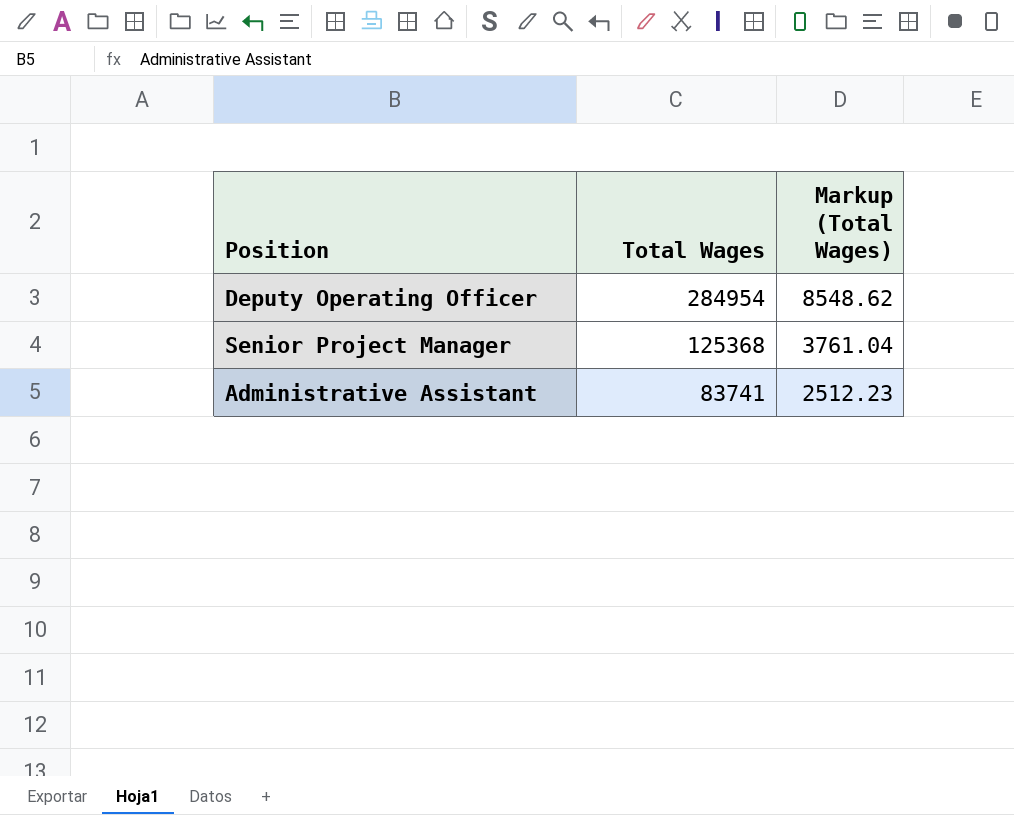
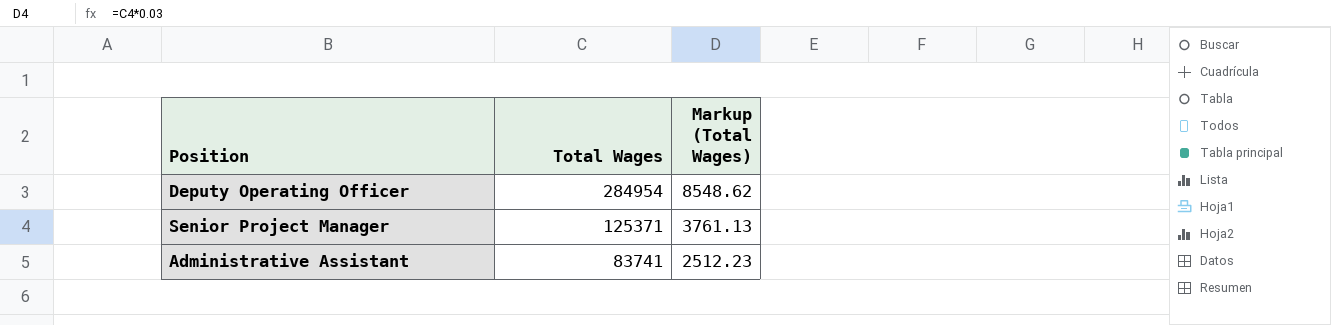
Senior Project Manager | Total Wages: 125368 -> 125371
Senior Project Manager | Markup (Total Wages): 3761.04 -> 3761.13

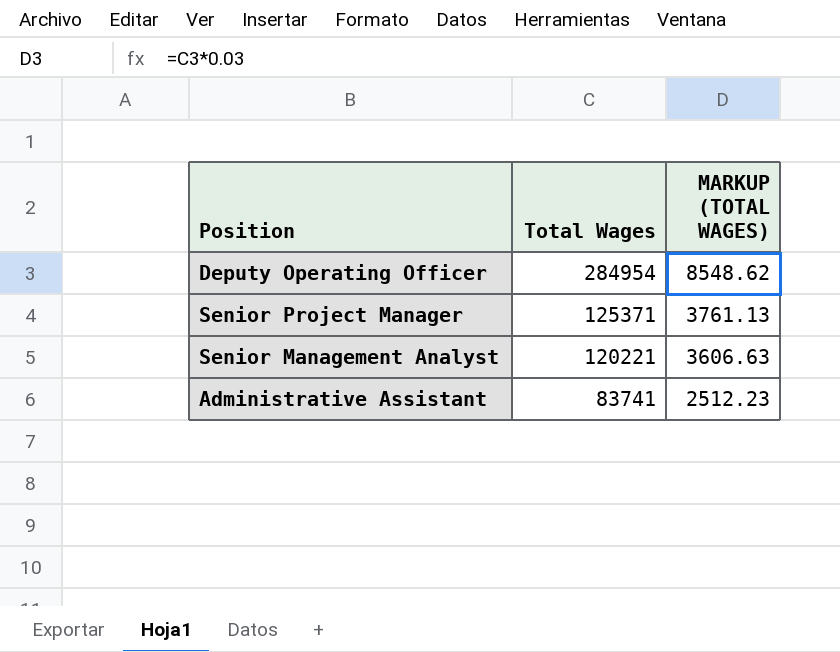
column name: Markup (Total Wages) -> MARKUP (TOTAL WAGES)
row Senior Management Analyst: none -> 120221 | 3606.63

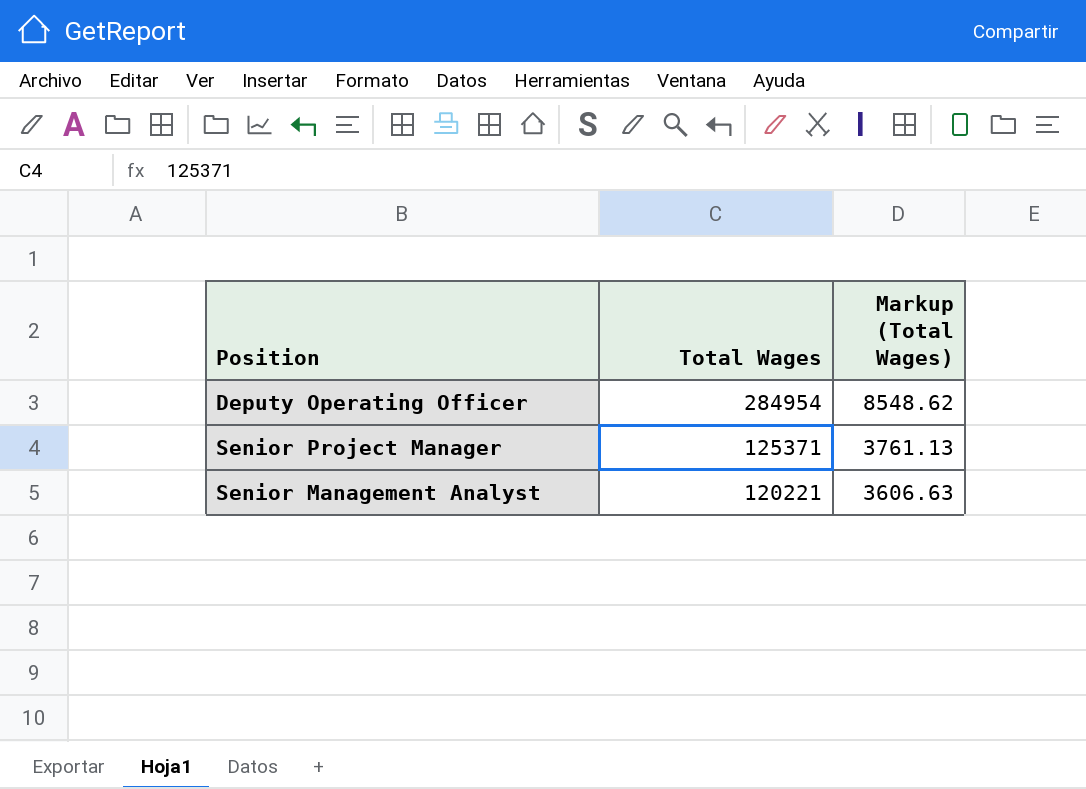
column name: MARKUP (TOTAL WAGES) -> Markup (Total Wages)
row Administrative Assistant: 83741 | 2512.23 -> none

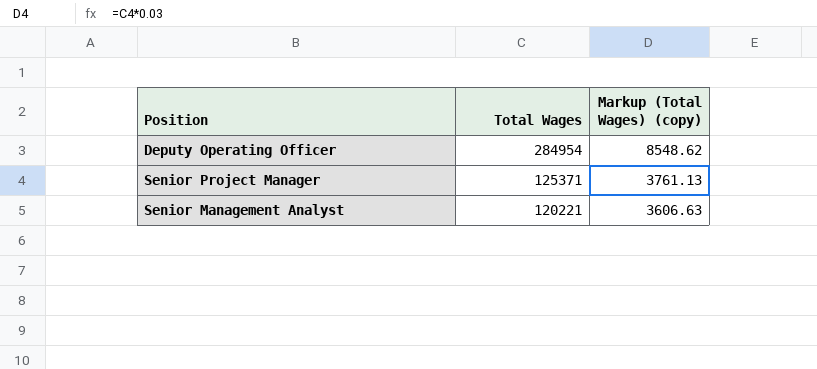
column name: Markup (Total Wages) -> Markup (Total Wages) (copy)

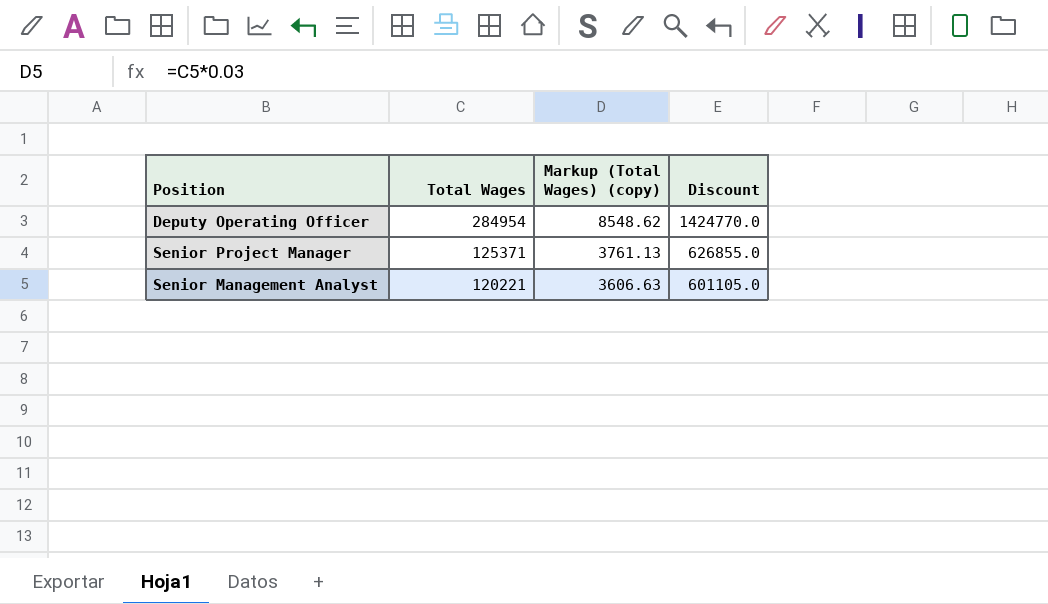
column Discount | formula: none -> [Total Wages] * 5

